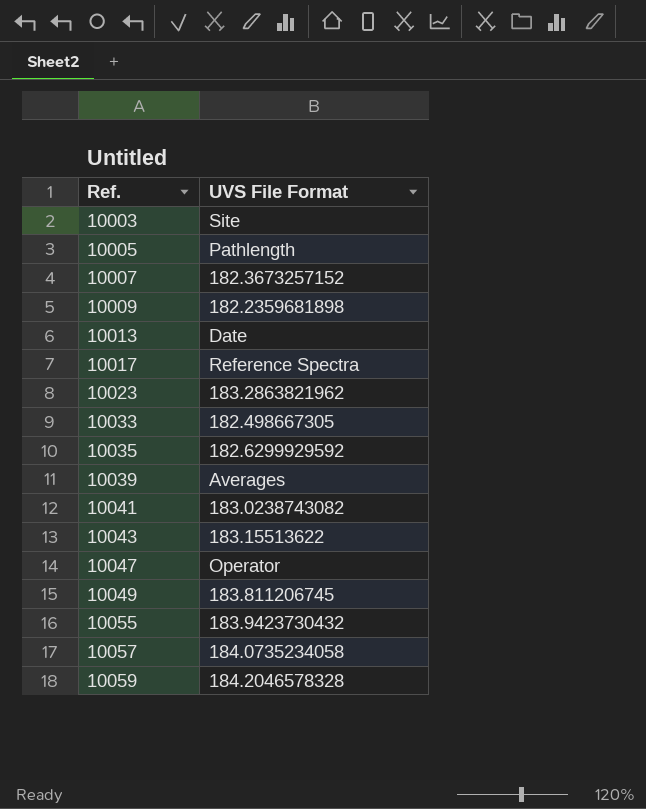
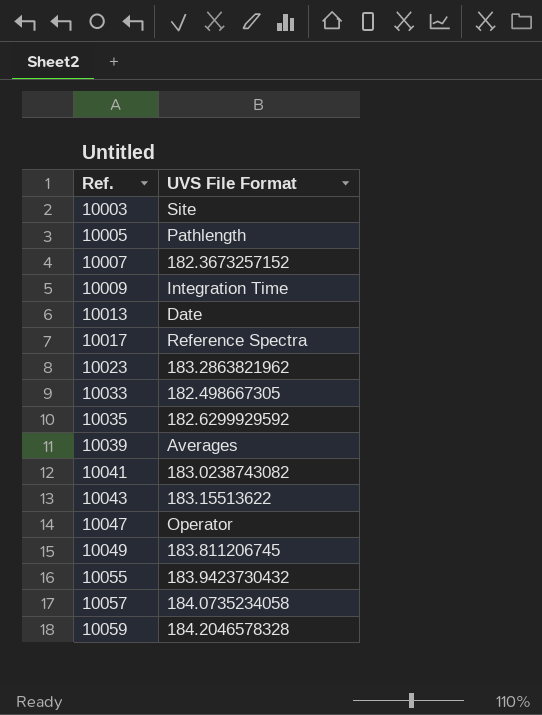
10009 | UVS File Format: 182.2359681898 -> Integration Time

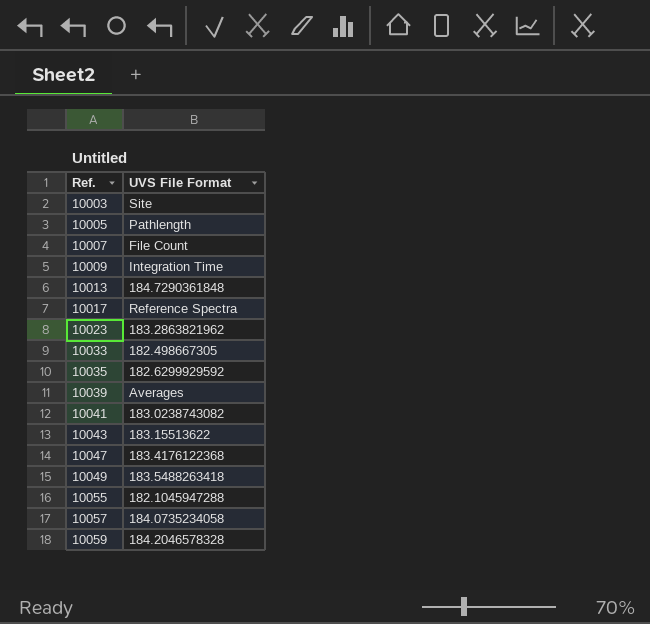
10007 | UVS File Format: 182.3673257152 -> File Count
10013 | UVS File Format: Date -> 184.7290361848
10047 | UVS File Format: Operator -> 183.4176122368
10049 | UVS File Format: 183.811206745 -> 183.5488263418
10055 | UVS File Format: 183.9423730432 -> 182.1045947288

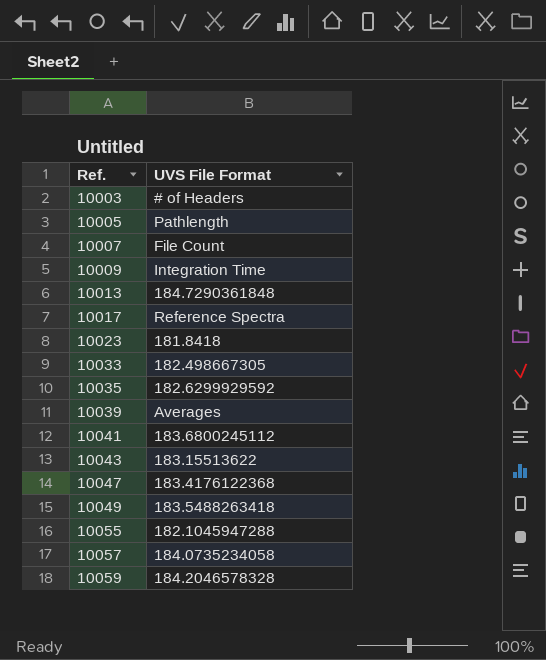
10003 | UVS File Format: Site -> # of Headers
10023 | UVS File Format: 183.2863821962 -> 181.8418
10041 | UVS File Format: 183.0238743082 -> 183.6800245112

